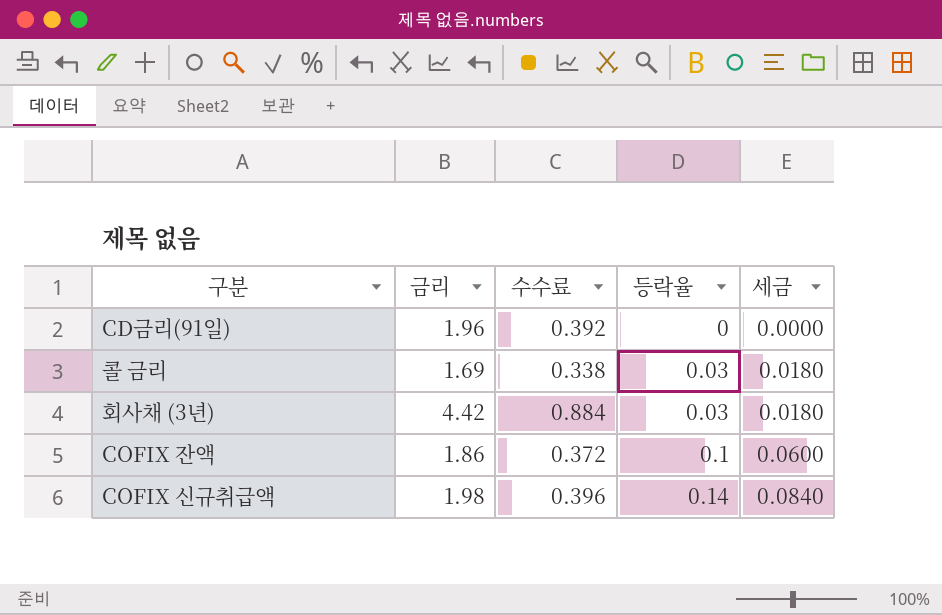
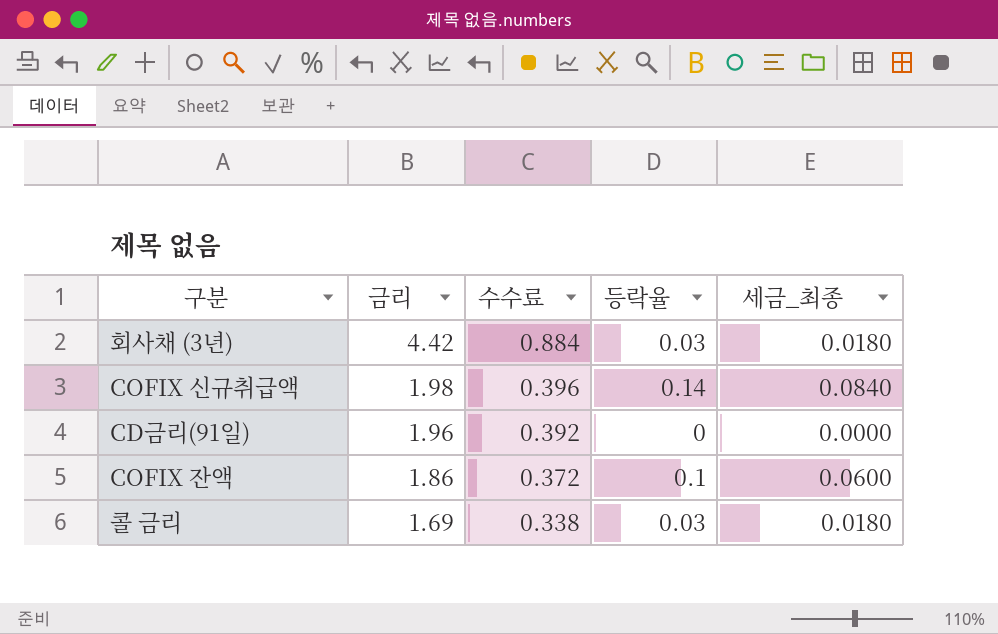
row order: 등락율 ascending -> 금리 descending
column name: 세금 -> 세금_최종

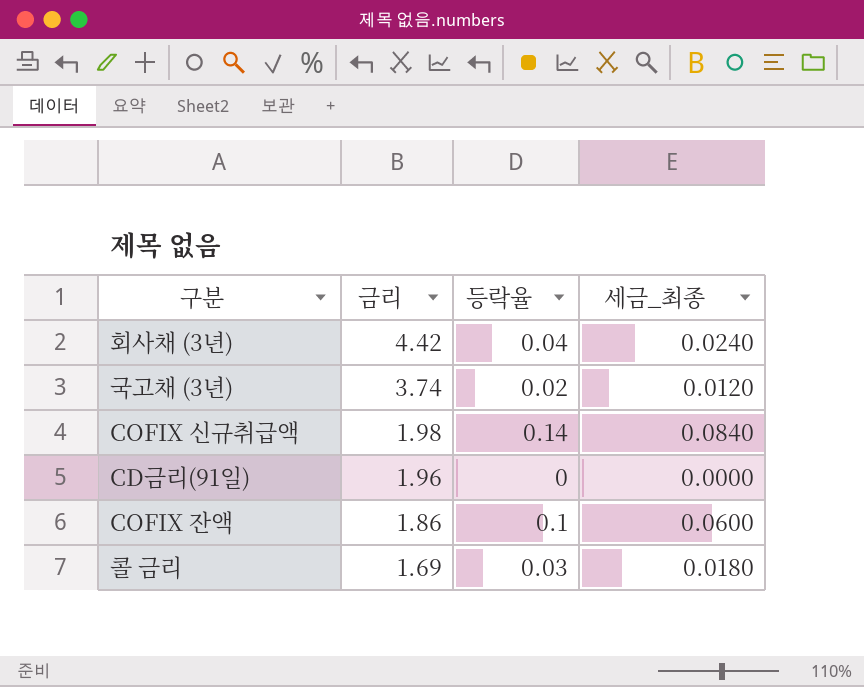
column 수수료 | formula: [금리] * 0.2 -> none
회사채 (3년) | 등락율: 0.03 -> 0.04
회사채 (3년) | 세금_최종: 0.0180 -> 0.0240
row 국고채 (3년): none -> 3.74 | 0.02 | 0.0120

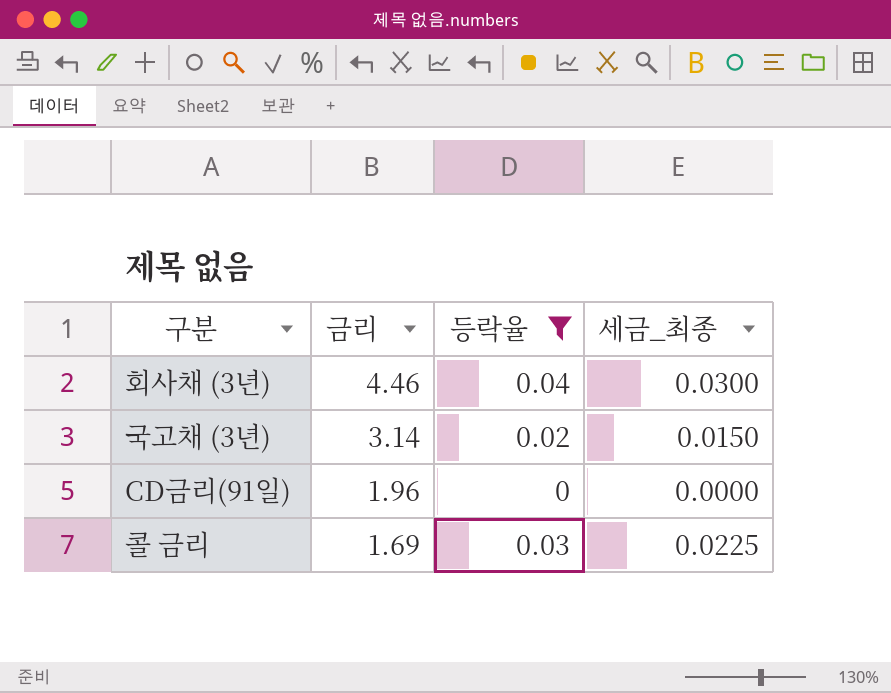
filter: none -> 등락율 <= 0.04
column 세금_최종 | formula: [등락율] * 0.6 -> [등락율] * 0.75
회사채 (3년) | 금리: 4.42 -> 4.46
국고채 (3년) | 금리: 3.74 -> 3.14

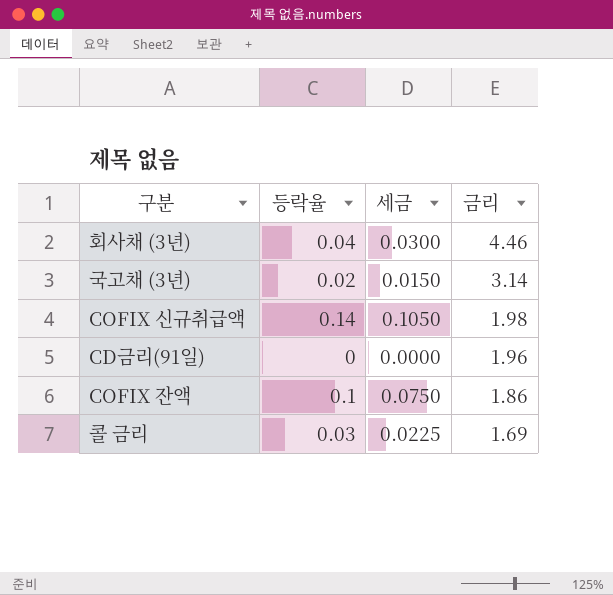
filter: 등락율 <= 0.04 -> none
column name: 세금_최종 -> 세금
column 금리 | position: 2 -> 4

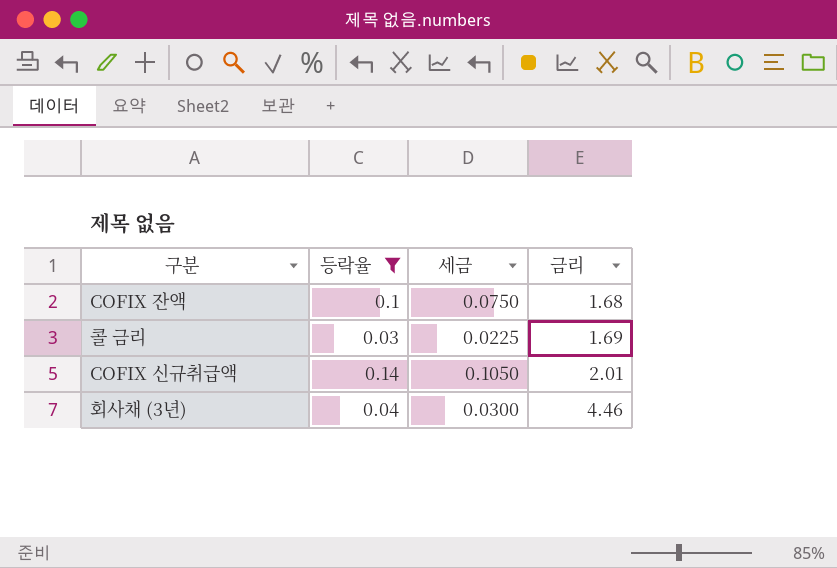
filter: none -> 등락율 >= 0.03
row order: 금리 descending -> 금리 ascending
COFIX 잔액 | 금리: 1.86 -> 1.68
COFIX 신규취급액 | 금리: 1.98 -> 2.01

